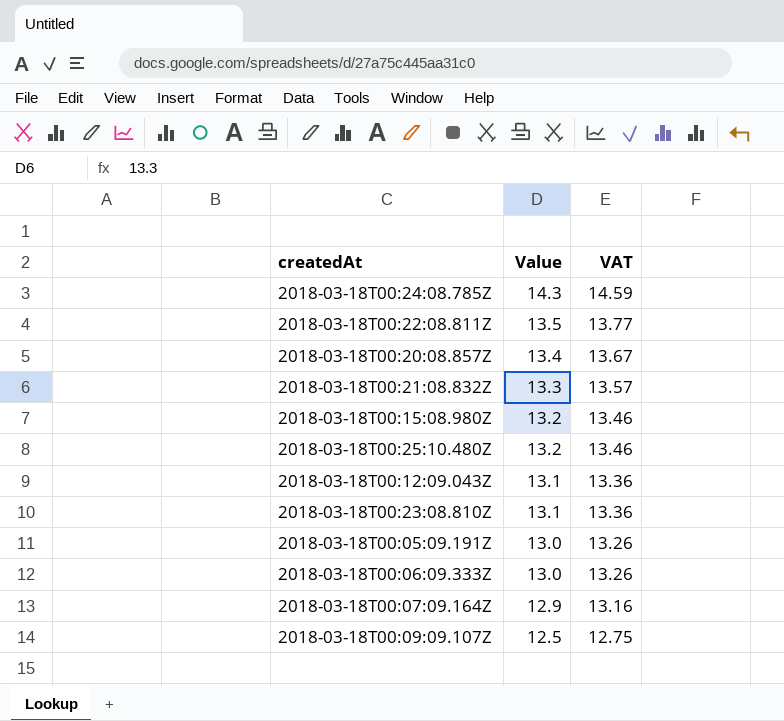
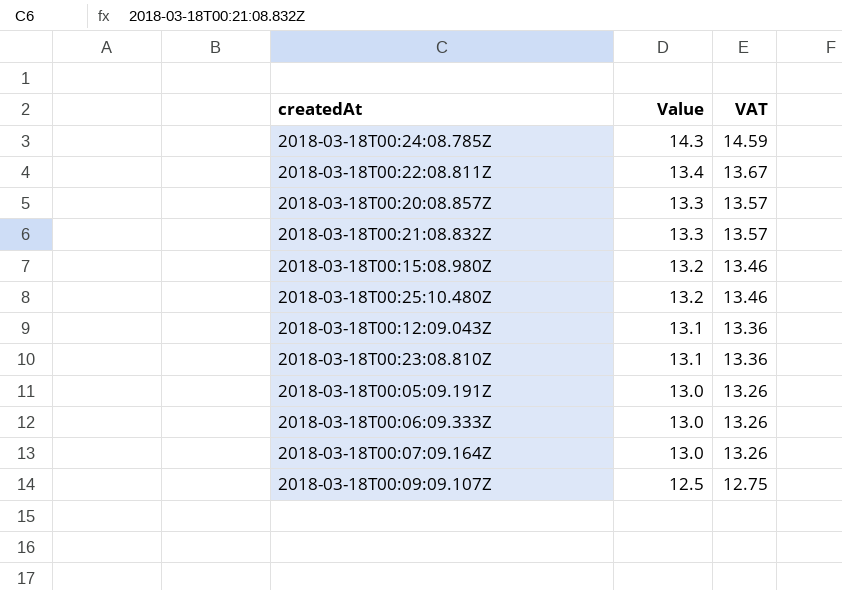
2018-03-18T00:22:08.811Z | Value: 13.5 -> 13.4
2018-03-18T00:22:08.811Z | VAT: 13.77 -> 13.67
2018-03-18T00:20:08.857Z | Value: 13.4 -> 13.3
2018-03-18T00:20:08.857Z | VAT: 13.67 -> 13.57
2018-03-18T00:07:09.164Z | Value: 12.9 -> 13.0
2018-03-18T00:07:09.164Z | VAT: 13.16 -> 13.26

